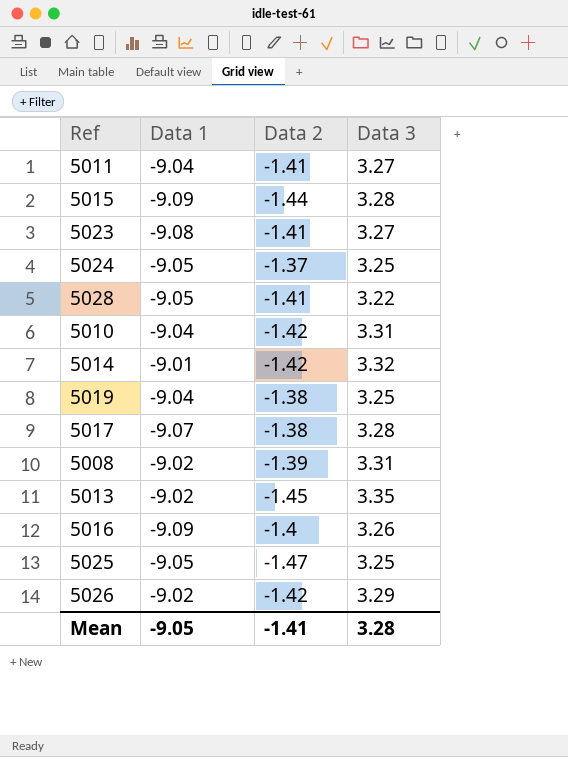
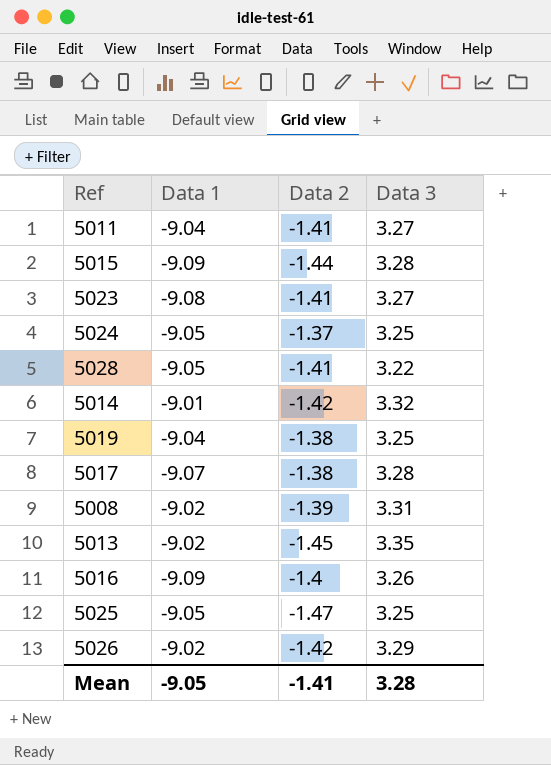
row 5010: -9.04 | -1.42 | 3.31 -> none

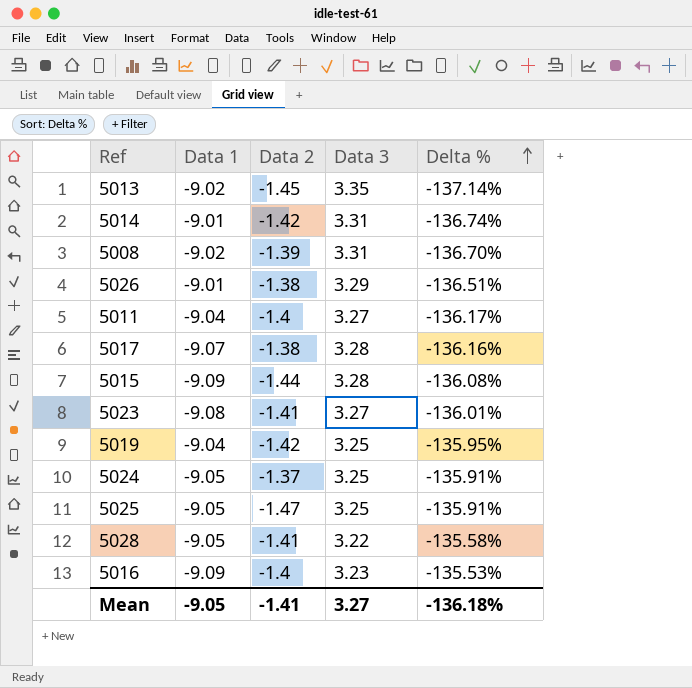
row order: none -> Delta % ascending
column Delta % | formula: none -> ([Data 3] - [Data 1]) / [Data 1]
5014 | Data 3: 3.32 -> 3.31
5026 | Data 1: -9.02 -> -9.01
5026 | Data 2: -1.42 -> -1.38
5011 | Data 2: -1.41 -> -1.4
5019 | Data 2: -1.38 -> -1.42
5016 | Data 3: 3.26 -> 3.23
Mean | Data 3: 3.28 -> 3.27

